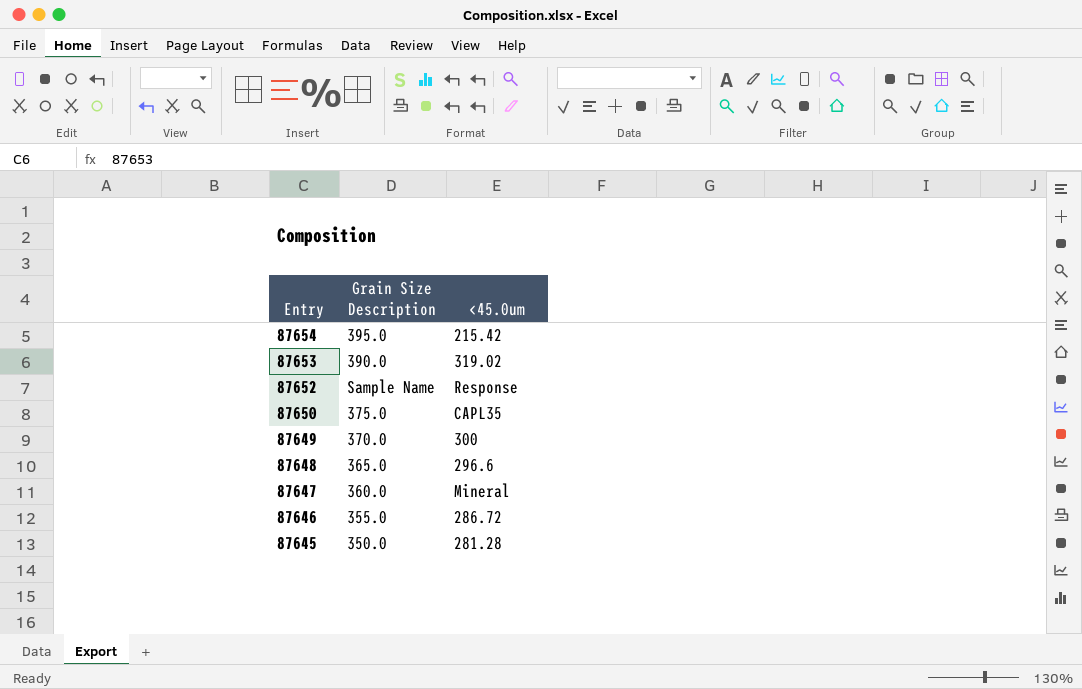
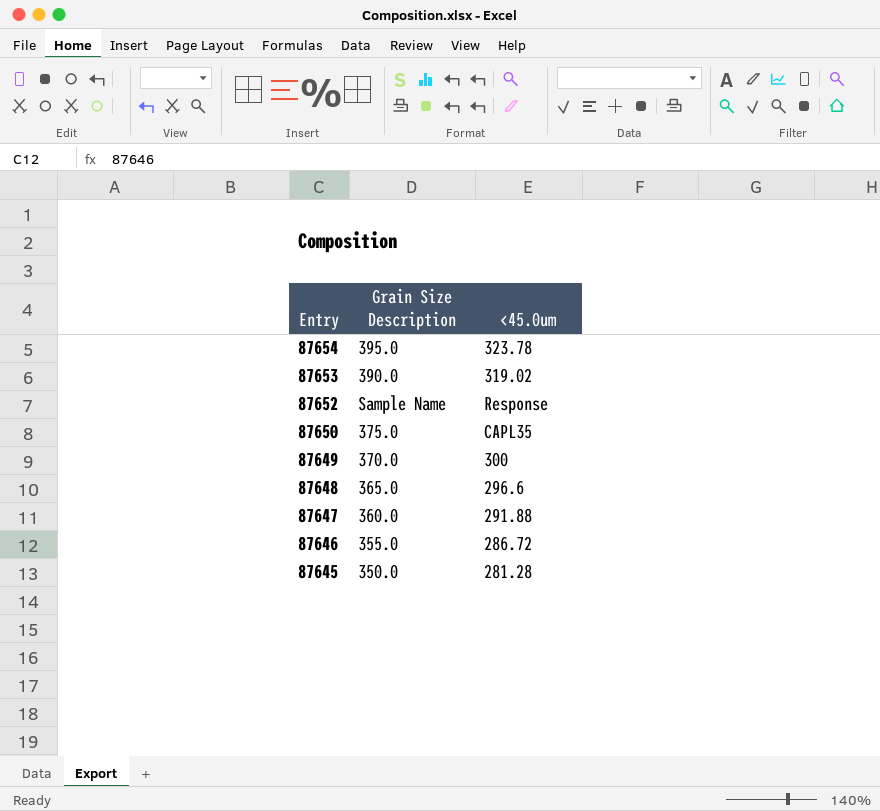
87654 | <45.0um: 215.42 -> 323.78
87647 | <45.0um: Mineral -> 291.88

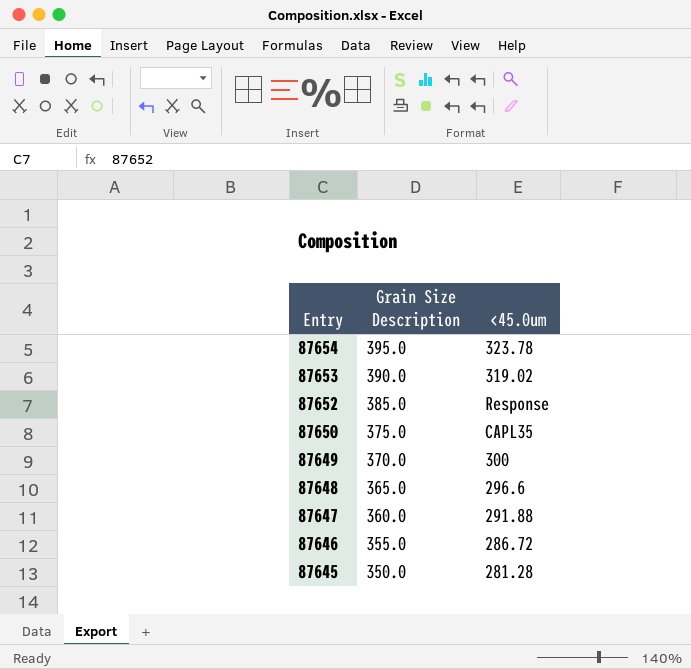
87652 | Grain Size Description: Sample Name -> 385.0

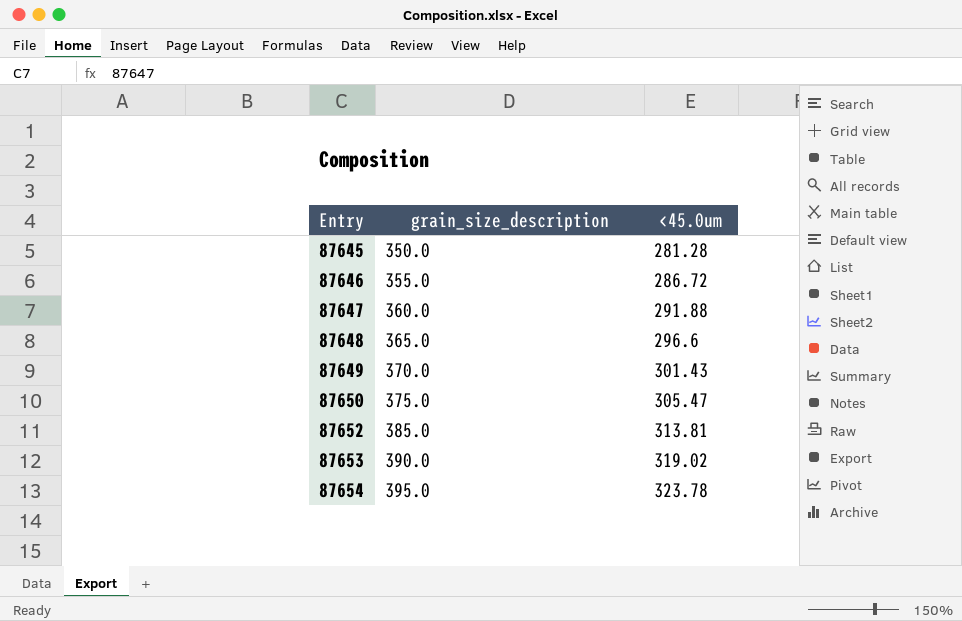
row order: Entry descending -> Entry ascending
column name: Grain Size Description -> grain_size_description
87649 | <45.0um: 300 -> 301.43
87650 | <45.0um: CAPL35 -> 305.47
87652 | <45.0um: Response -> 313.81

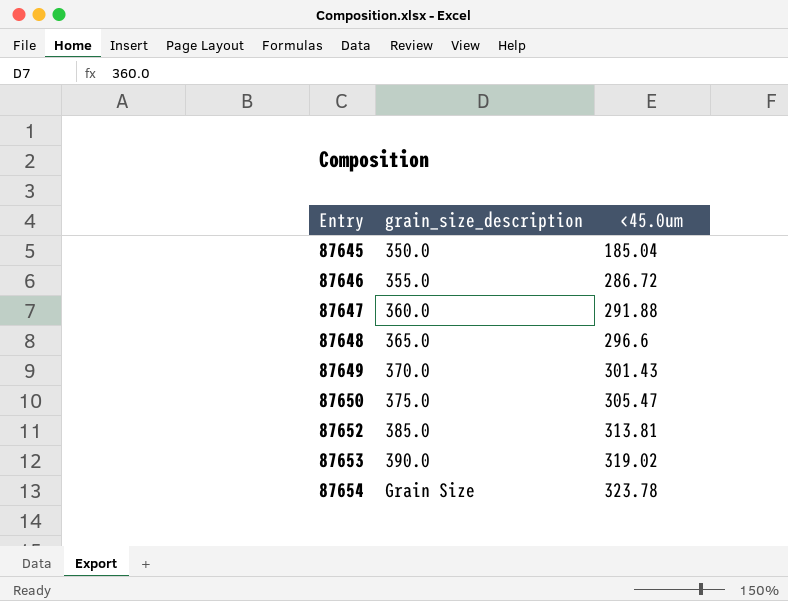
87645 | <45.0um: 281.28 -> 185.04
87654 | grain_size_description: 395.0 -> Grain Size

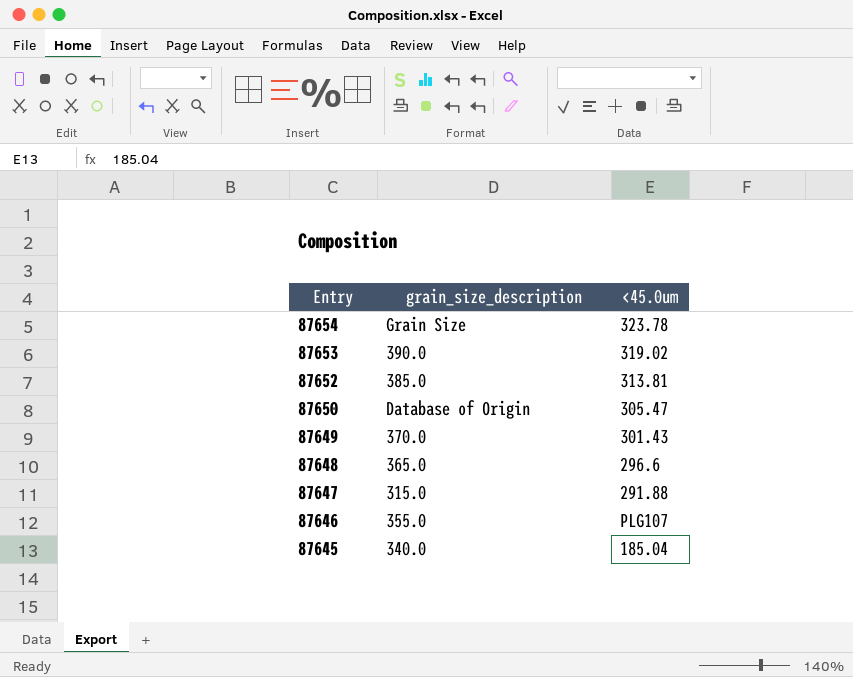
row order: Entry ascending -> Entry descending
87650 | grain_size_description: 375.0 -> Database of Origin
87647 | grain_size_description: 360.0 -> 315.0
87646 | <45.0um: 286.72 -> PLG107
87645 | grain_size_description: 350.0 -> 340.0

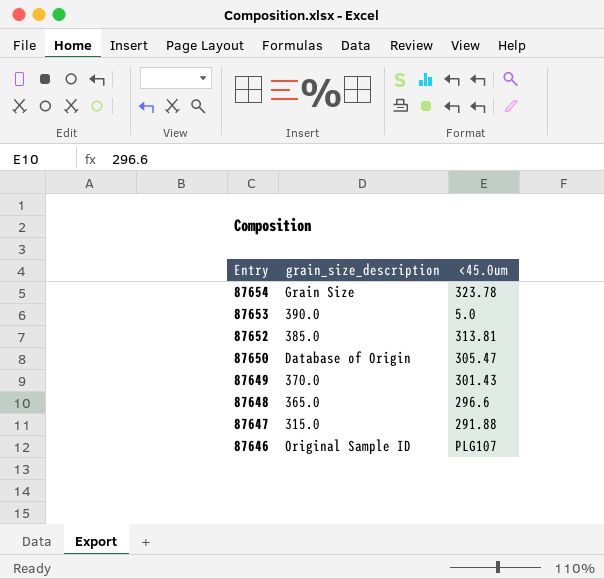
row 87645: 340.0 | 185.04 -> none
87653 | <45.0um: 319.02 -> 5.0
87646 | grain_size_description: 355.0 -> Original Sample ID

